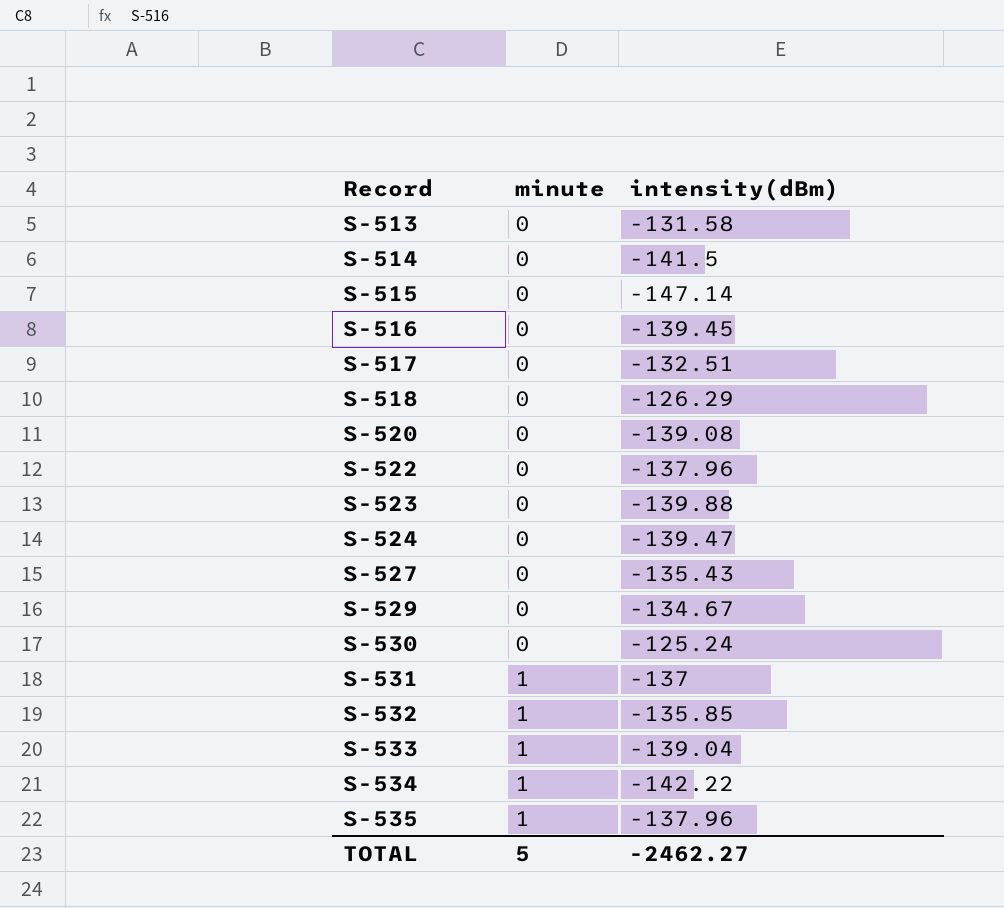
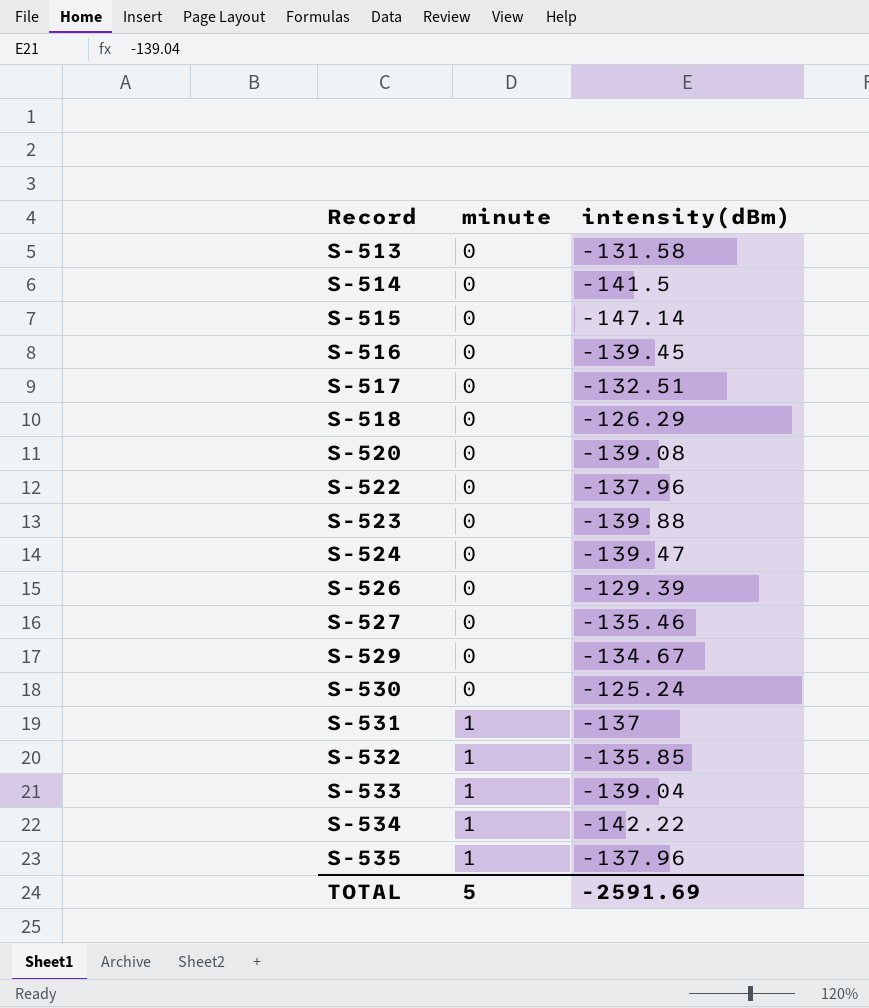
row S-526: none -> 0 | -129.39
S-527 | intensity(dBm): -135.43 -> -135.46
TOTAL | intensity(dBm): -2462.27 -> -2591.69

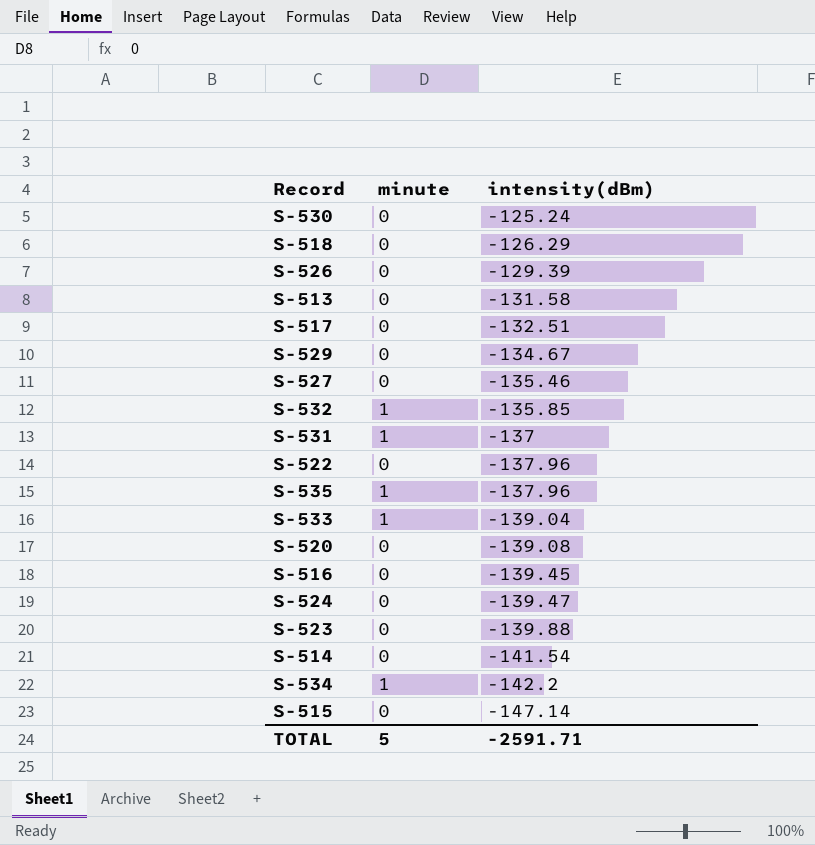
row order: Record ascending -> intensity(dBm) descending
S-514 | intensity(dBm): -141.5 -> -141.54
S-534 | intensity(dBm): -142.22 -> -142.2
TOTAL | intensity(dBm): -2591.69 -> -2591.71

